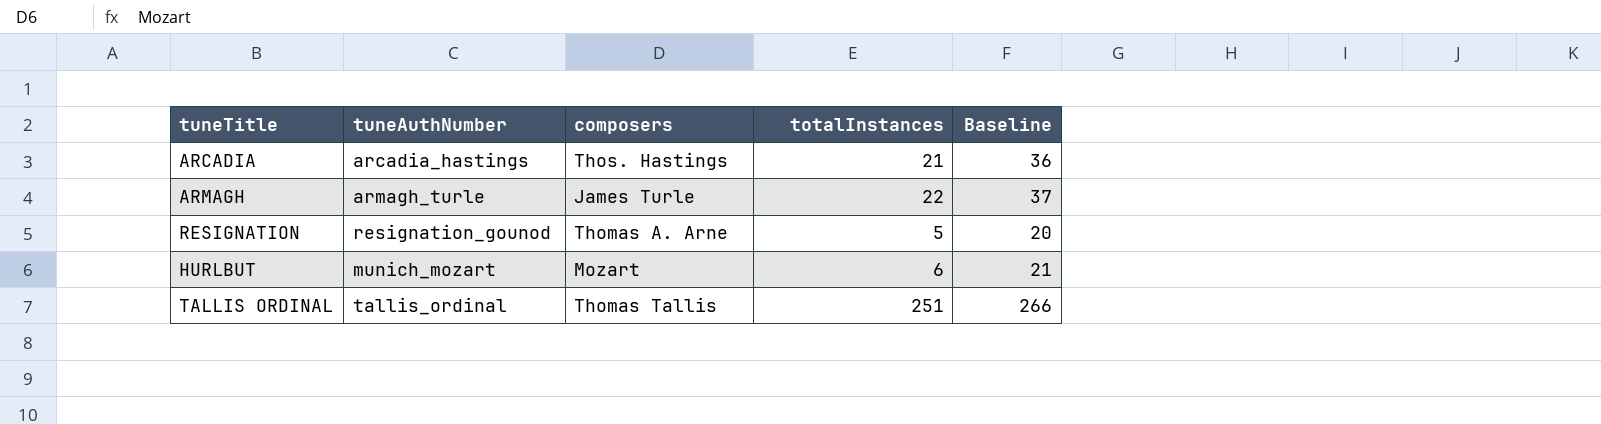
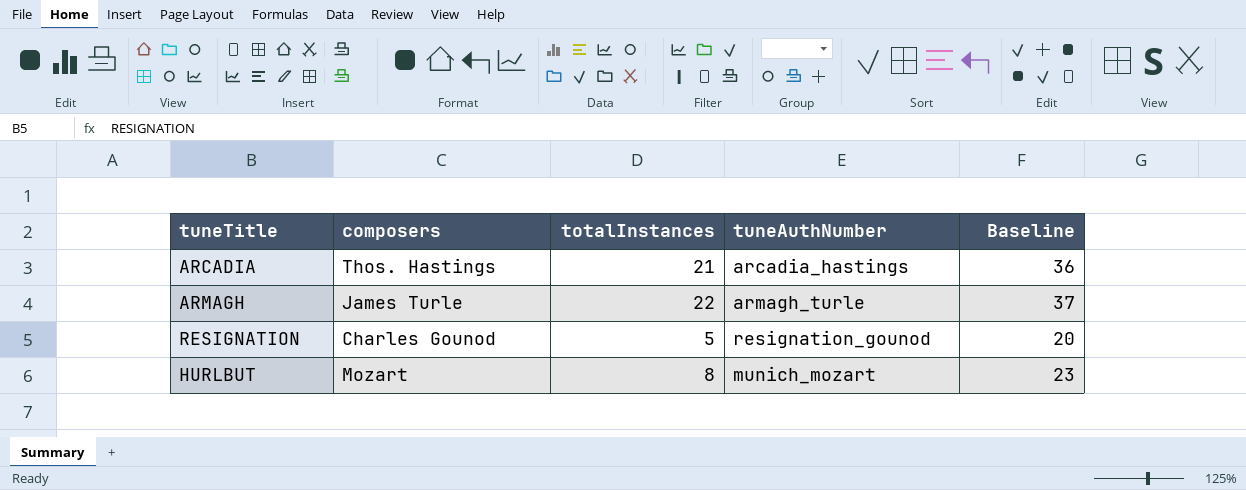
column tuneAuthNumber | position: 2 -> 4
row TALLIS ORDINAL: tallis_ordinal | Thomas Tallis | 251 | 266 -> none
RESIGNATION | composers: Thomas A. Arne -> Charles Gounod
HURLBUT | totalInstances: 6 -> 8
HURLBUT | Baseline: 21 -> 23

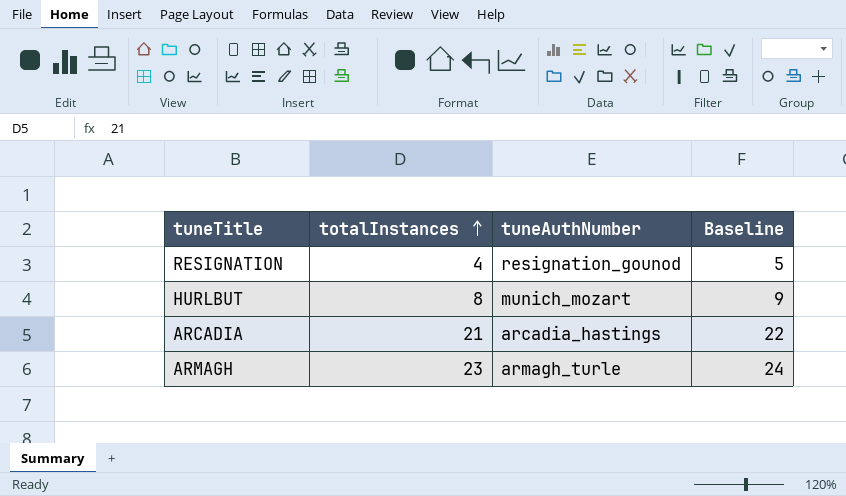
row order: none -> totalInstances ascending
column composers | position: 2 -> none
column Baseline | formula: [totalInstances] + 15 -> [totalInstances] + 1
RESIGNATION | totalInstances: 5 -> 4
ARMAGH | totalInstances: 22 -> 23

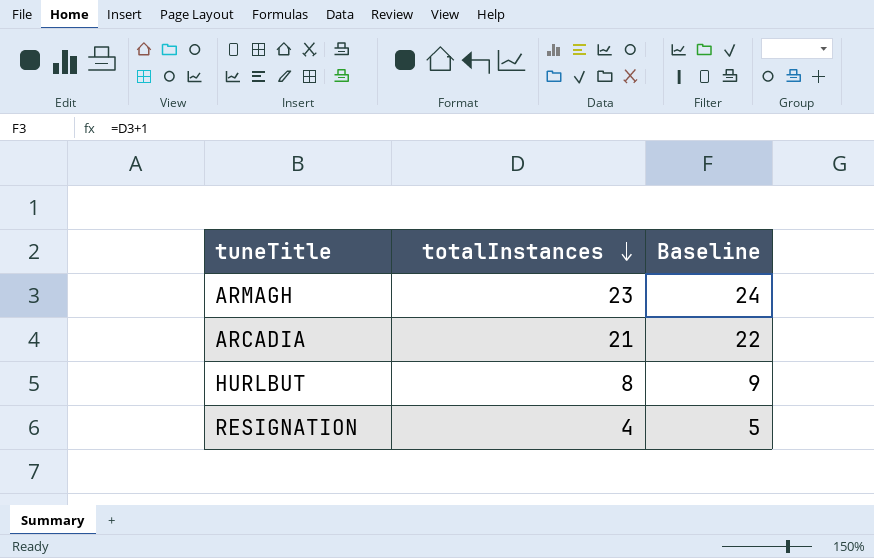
row order: totalInstances ascending -> totalInstances descending
column tuneAuthNumber | position: 3 -> none

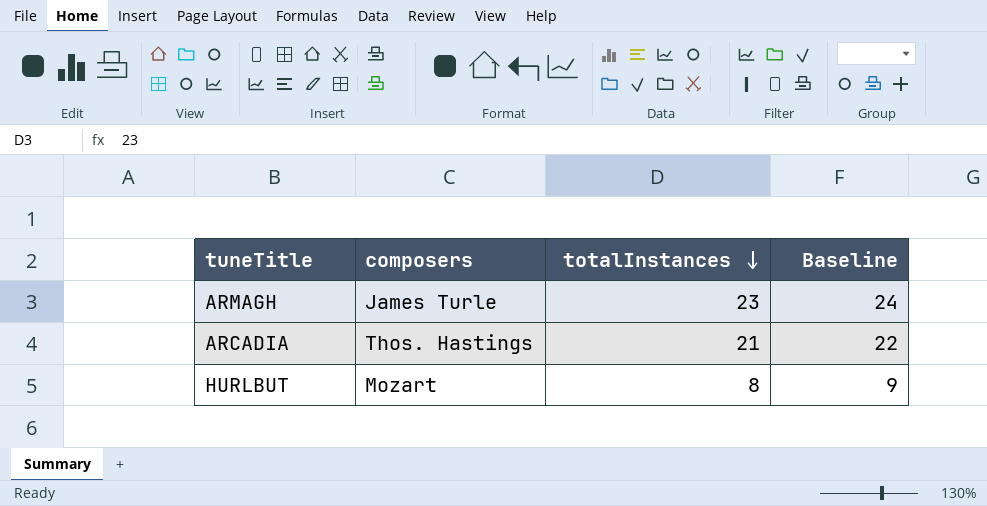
column composers | position: none -> 2
row RESIGNATION: 4 | 5 -> none

